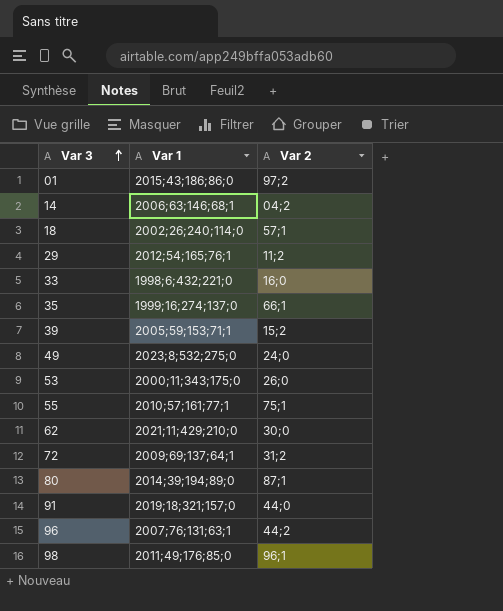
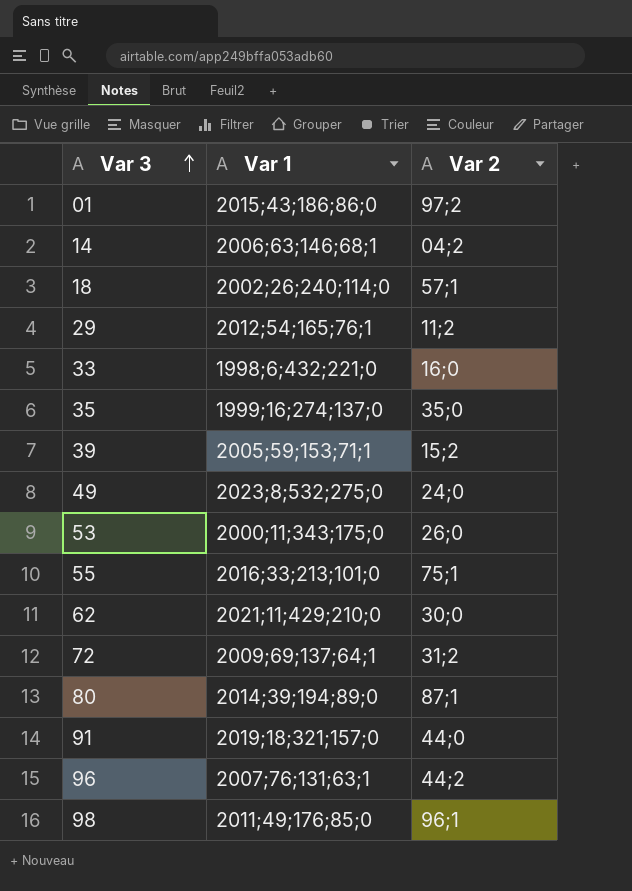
35 | Var 2: 66;1 -> 35;0
55 | Var 1: 2010;57;161;77;1 -> 2016;33;213;101;0

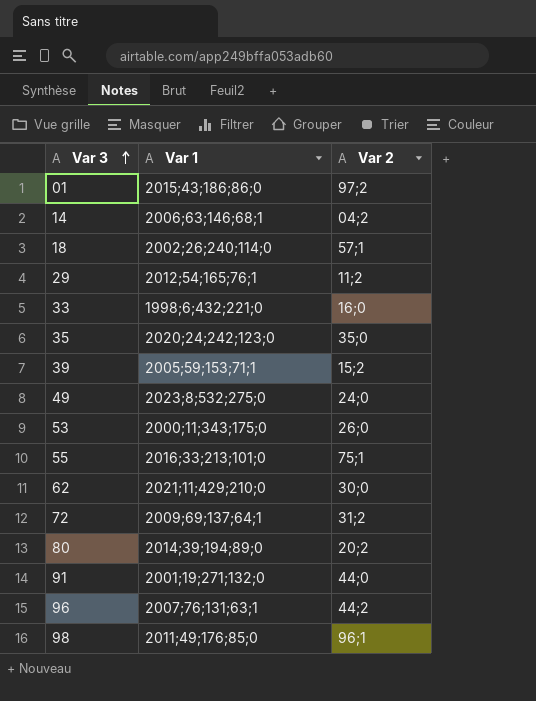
35 | Var 1: 1999;16;274;137;0 -> 2020;24;242;123;0
80 | Var 2: 87;1 -> 20;2
91 | Var 1: 2019;18;321;157;0 -> 2001;19;271;132;0

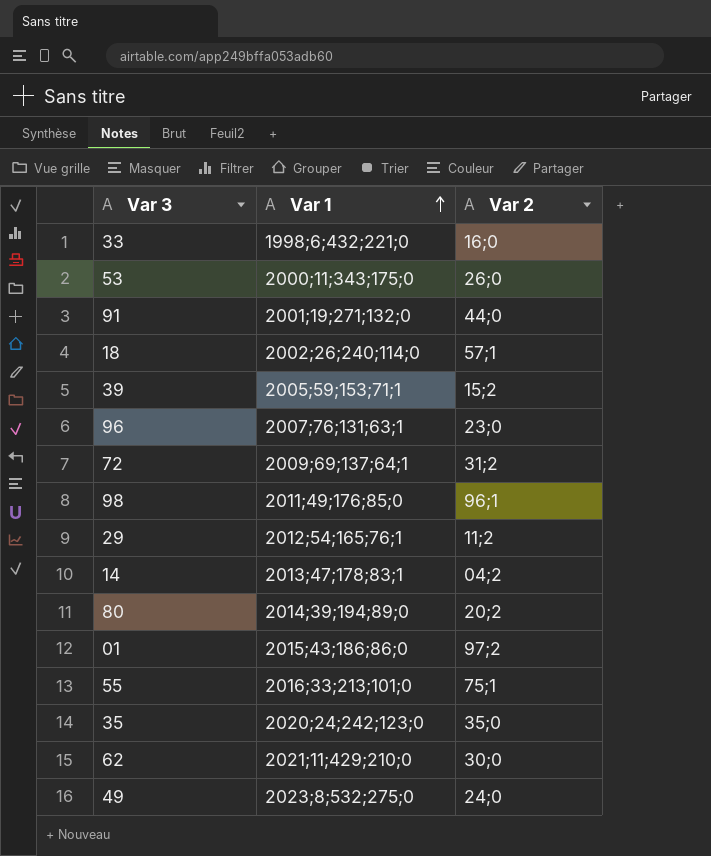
row order: Var 3 ascending -> Var 1 ascending
96 | Var 2: 44;2 -> 23;0
14 | Var 1: 2006;63;146;68;1 -> 2013;47;178;83;1

